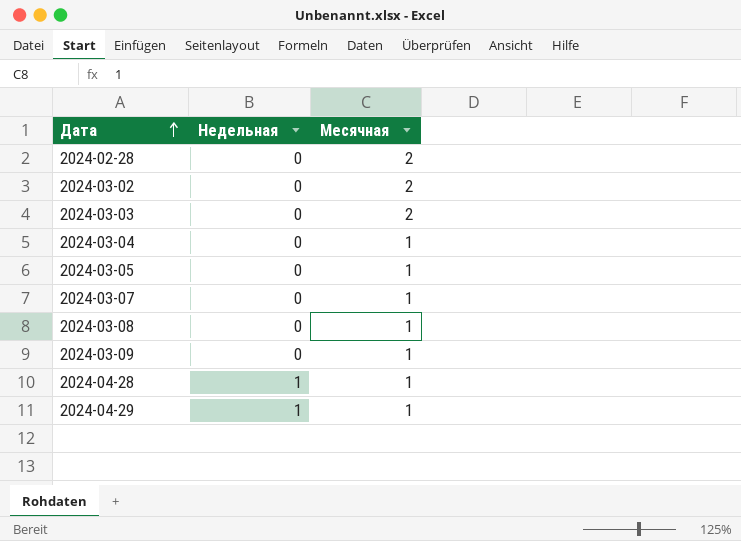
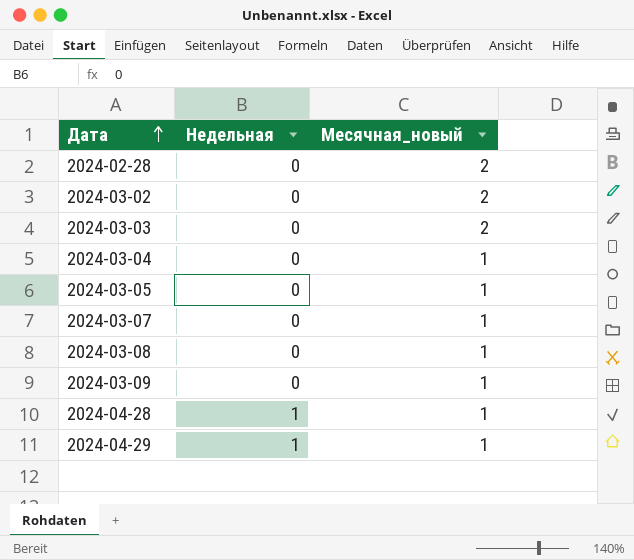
column name: Месячная -> Месячная_новый

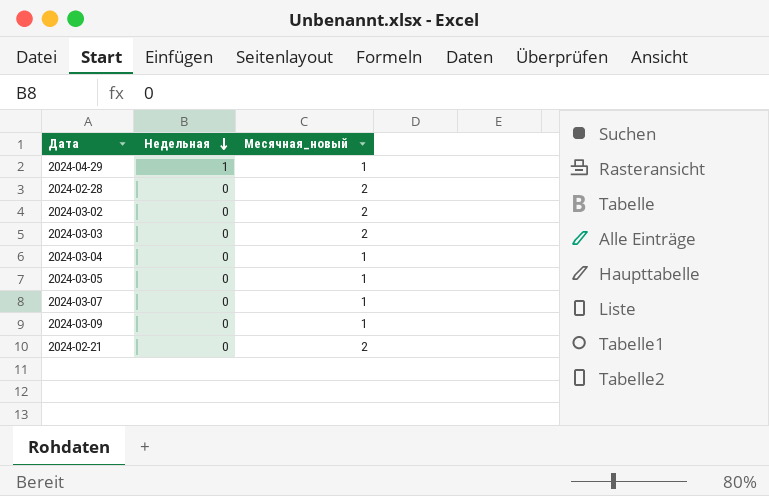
row order: Дата ascending -> Недельная descending
row 2024-03-08: 0 | 1 -> none
row 2024-04-28: 1 | 1 -> none
row 2024-02-21: none -> 0 | 2

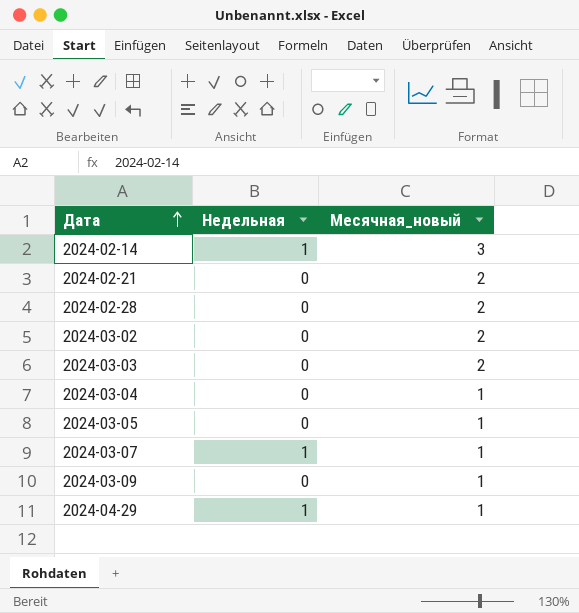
row order: Недельная descending -> Дата ascending
row 2024-02-14: none -> 1 | 3
2024-03-07 | Недельная: 0 -> 1

